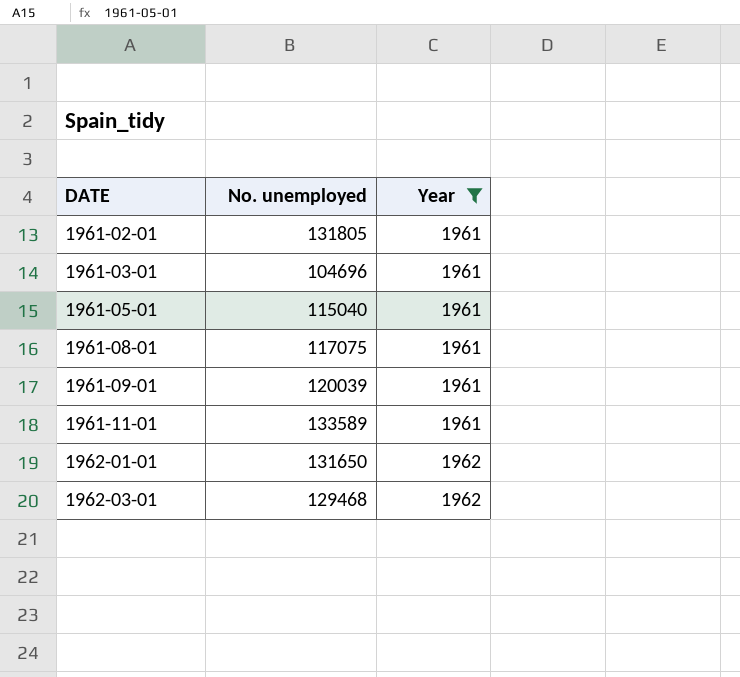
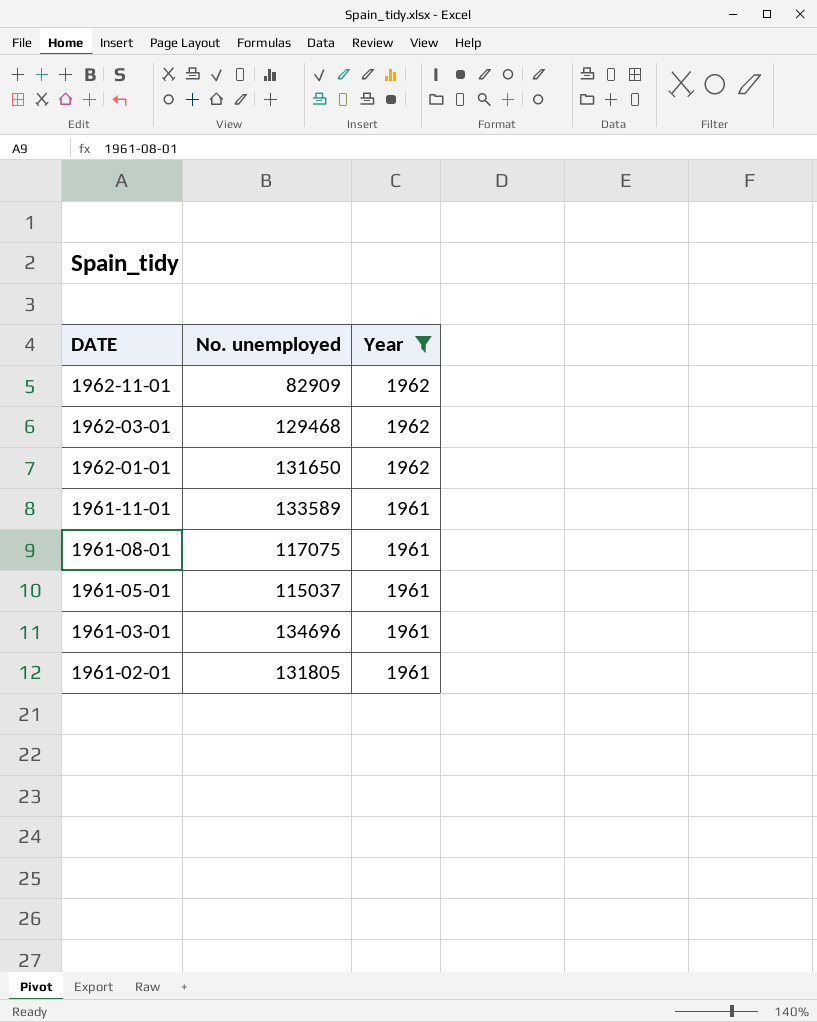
row order: DATE ascending -> DATE descending
row 1961-09-01: 120039 | 1961 -> none
row 1962-11-01: none -> 82909 | 1962
1961-05-01 | No. unemployed: 115040 -> 115037
1961-03-01 | No. unemployed: 104696 -> 134696

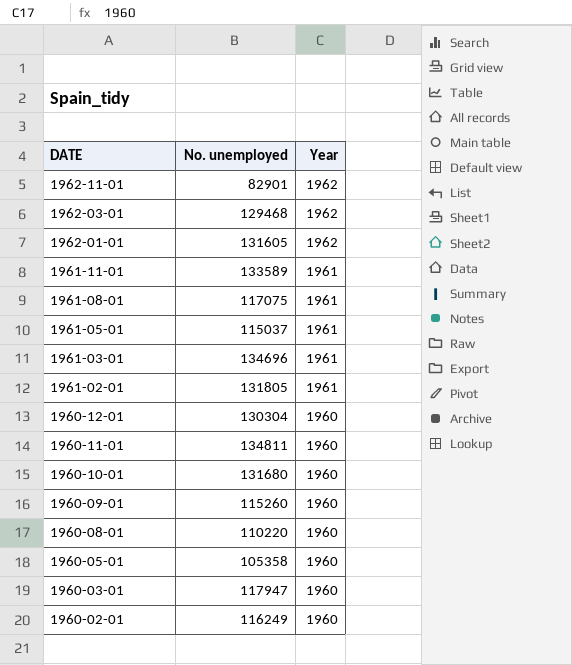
filter: Year != 1960 -> none
1962-11-01 | No. unemployed: 82909 -> 82901
1962-01-01 | No. unemployed: 131650 -> 131605

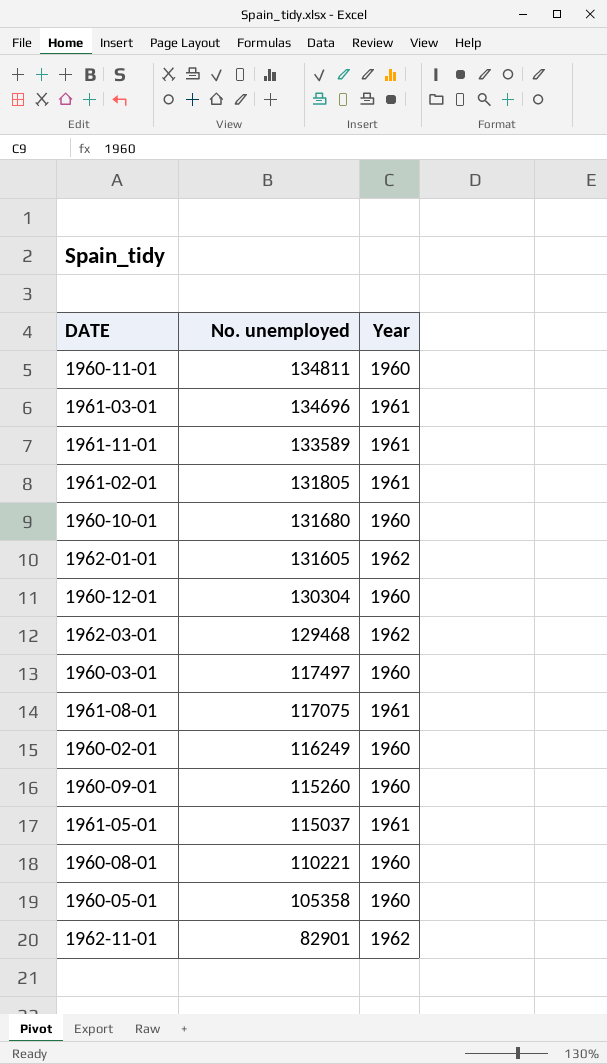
row order: DATE descending -> No. unemployed descending
1960-03-01 | No. unemployed: 117947 -> 117497
1960-08-01 | No. unemployed: 110220 -> 110221

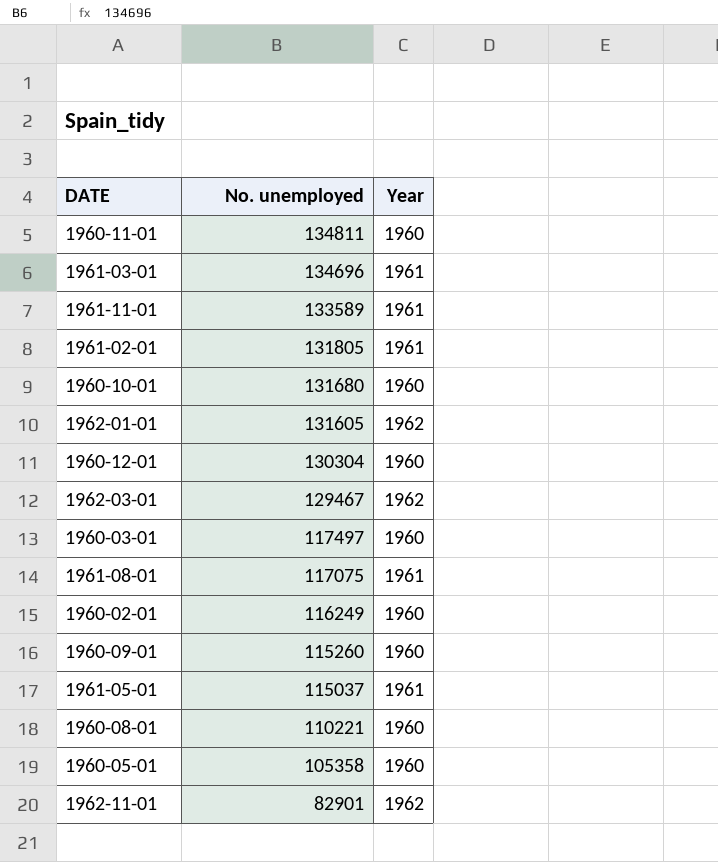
1962-03-01 | No. unemployed: 129468 -> 129467

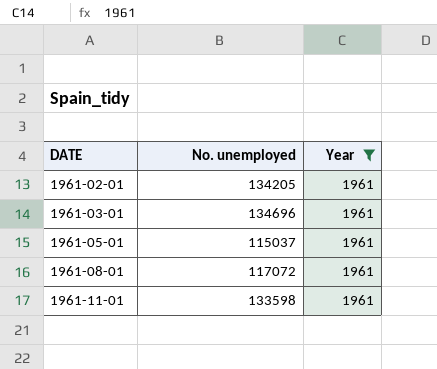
filter: none -> Year = 1961
row order: No. unemployed descending -> DATE ascending
1961-02-01 | No. unemployed: 131805 -> 134205
1961-08-01 | No. unemployed: 117075 -> 117072
1961-11-01 | No. unemployed: 133589 -> 133598

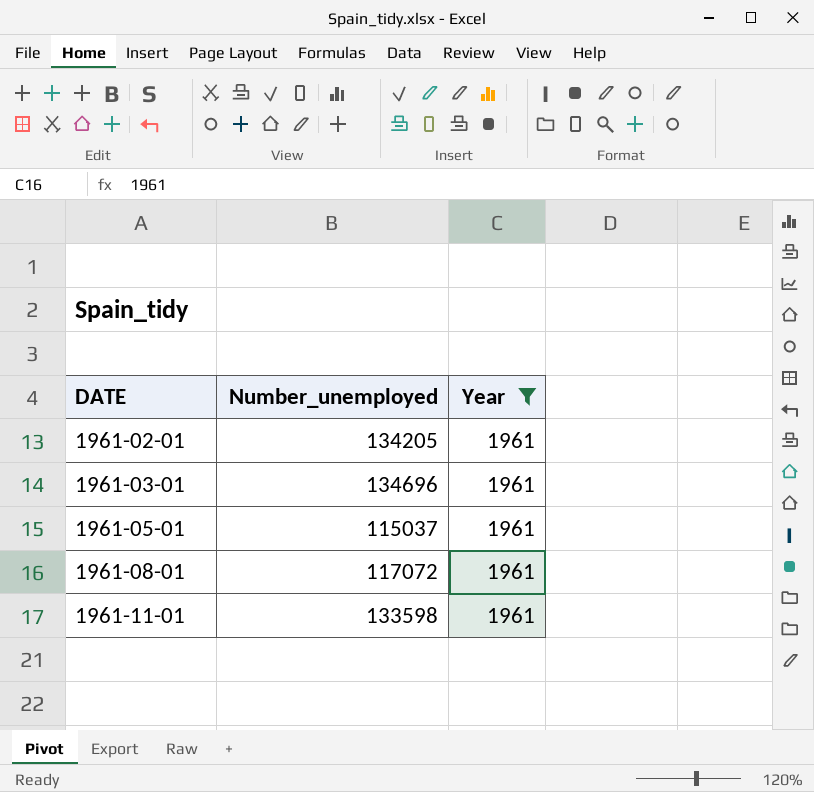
column name: No. unemployed -> Number_unemployed

